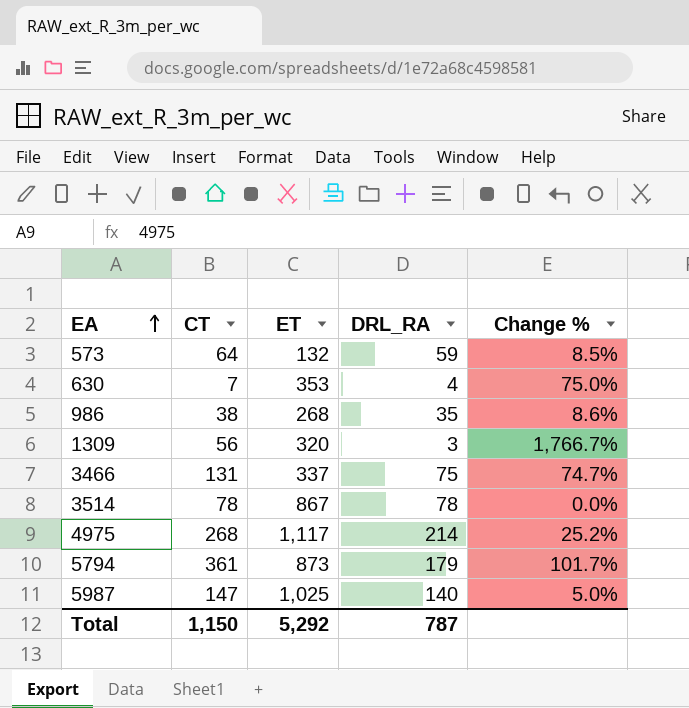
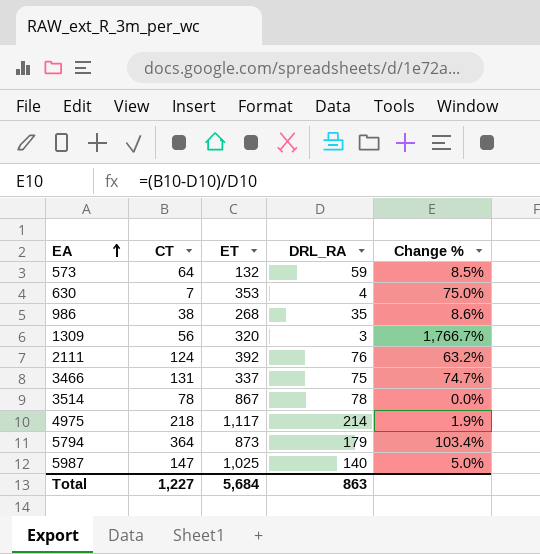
row 2111: none -> 124 | 392 | 76 | 63.2%
4975 | CT: 268 -> 218
4975 | Change %: 25.2% -> 1.9%
5794 | CT: 361 -> 364
5794 | Change %: 101.7% -> 103.4%
Total | CT: 1,150 -> 1,227
Total | ET: 5,292 -> 5,684
Total | DRL_RA: 787 -> 863

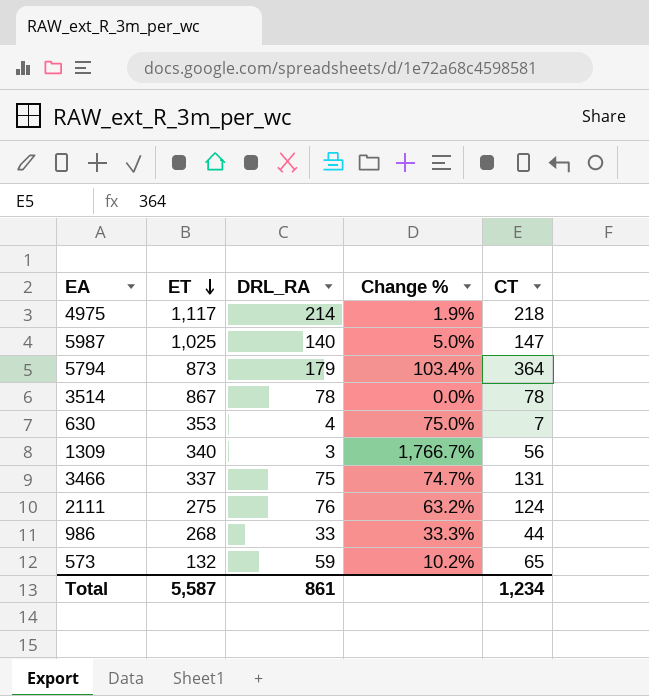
row order: EA ascending -> ET descending
column CT | position: 2 -> 5
1309 | ET: 320 -> 340
2111 | ET: 392 -> 275
986 | DRL_RA: 35 -> 33
986 | Change %: 8.6% -> 33.3%
986 | CT: 38 -> 44
573 | Change %: 8.5% -> 10.2%
573 | CT: 64 -> 65
Total | ET: 5,684 -> 5,587
Total | DRL_RA: 863 -> 861
Total | CT: 1,227 -> 1,234

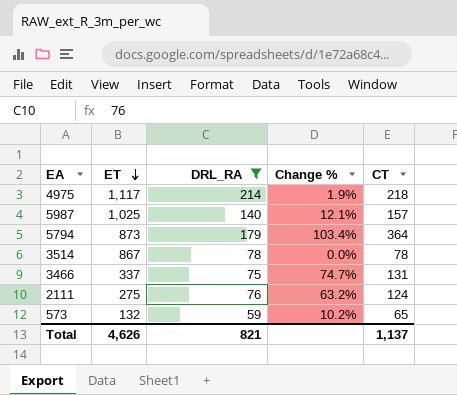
filter: none -> DRL_RA >= 59
5987 | Change %: 5.0% -> 12.1%
5987 | CT: 147 -> 157
Total | ET: 5,587 -> 4,626
Total | DRL_RA: 861 -> 821
Total | CT: 1,234 -> 1,137

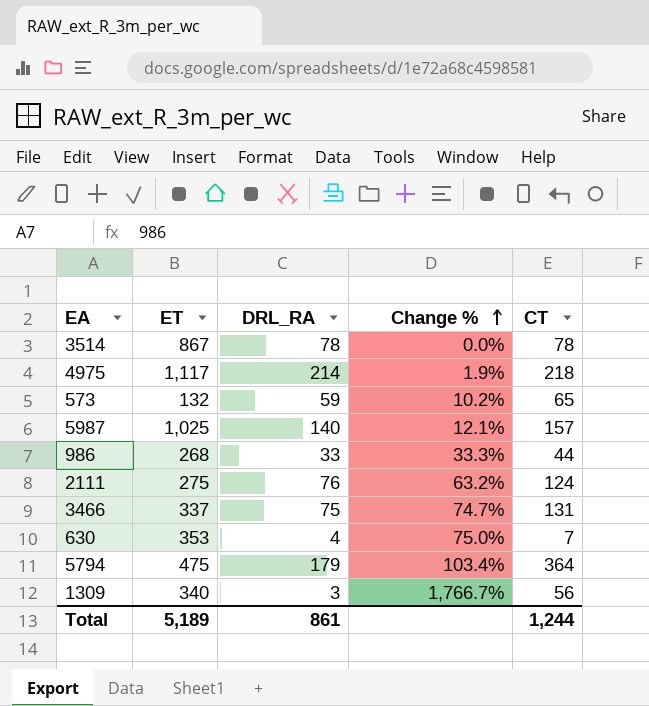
filter: DRL_RA >= 59 -> none
row order: ET descending -> Change % ascending
5794 | ET: 873 -> 475
Total | ET: 4,626 -> 5,189
Total | DRL_RA: 821 -> 861
Total | CT: 1,137 -> 1,244

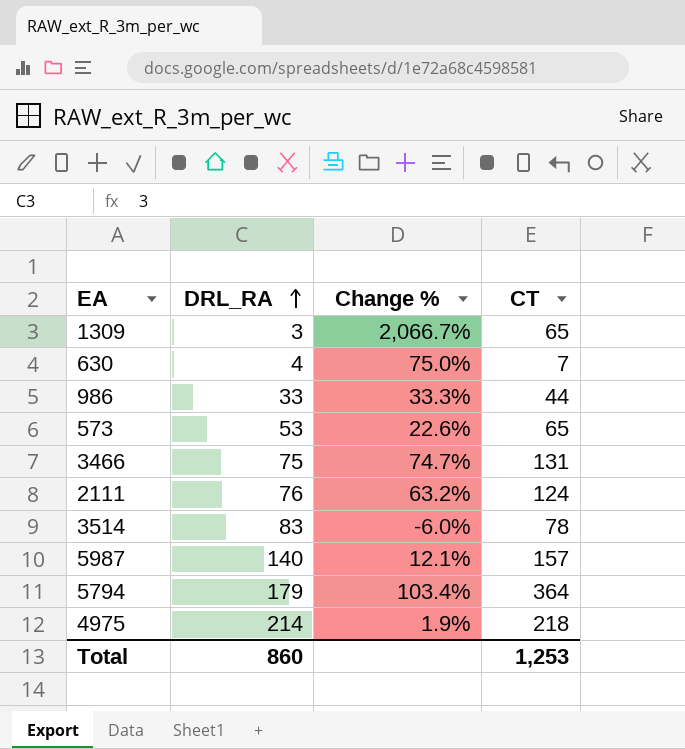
row order: Change % ascending -> DRL_RA ascending
column ET | position: 2 -> none
1309 | Change %: 1,766.7% -> 2,066.7%
1309 | CT: 56 -> 65
573 | DRL_RA: 59 -> 53
573 | Change %: 10.2% -> 22.6%
3514 | DRL_RA: 78 -> 83
3514 | Change %: 0.0% -> -6.0%
Total | DRL_RA: 861 -> 860
Total | CT: 1,244 -> 1,253

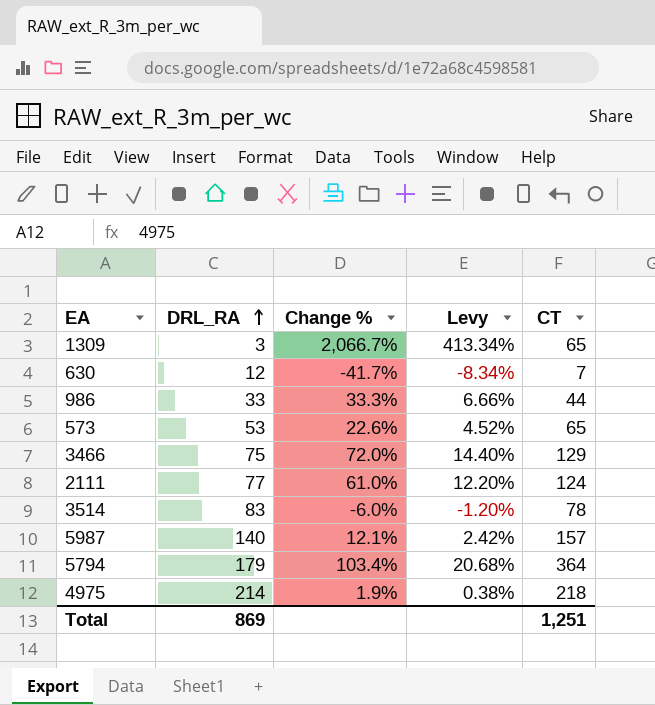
column Levy | formula: none -> [Change %] * 0.2
630 | DRL_RA: 4 -> 12
630 | Change %: 75.0% -> -41.7%
3466 | Change %: 74.7% -> 72.0%
3466 | CT: 131 -> 129
2111 | DRL_RA: 76 -> 77
2111 | Change %: 63.2% -> 61.0%
Total | DRL_RA: 860 -> 869
Total | CT: 1,253 -> 1,251

